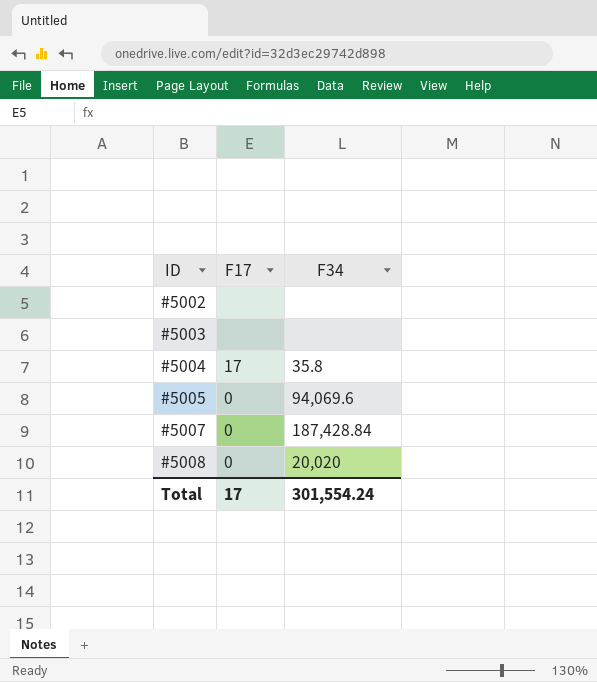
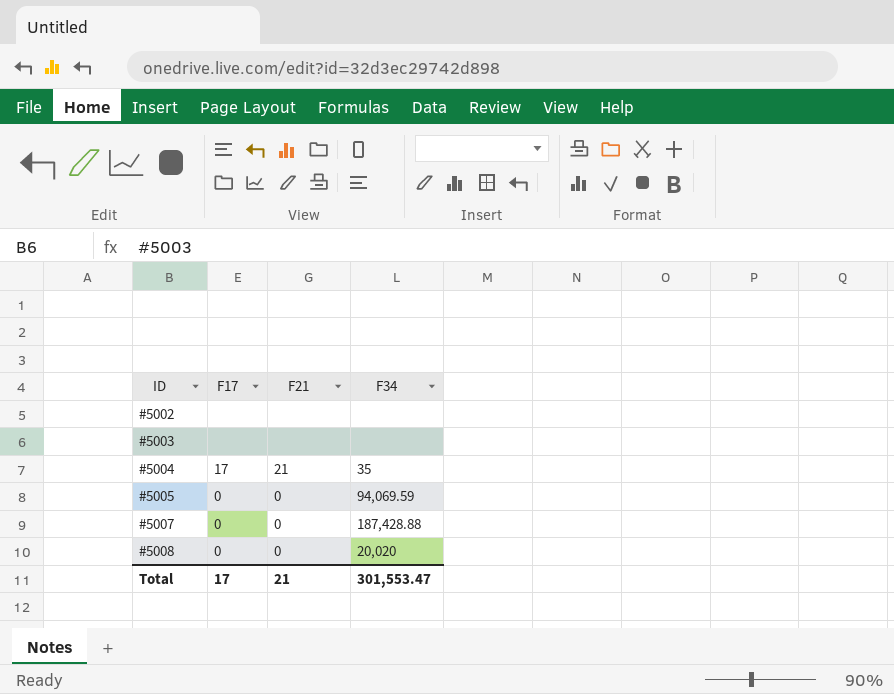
column F21 | position: none -> 3
#5004 | F34: 35.8 -> 35
#5005 | F34: 94,069.6 -> 94,069.59
#5007 | F34: 187,428.84 -> 187,428.88
Total | F34: 301,554.24 -> 301,553.47

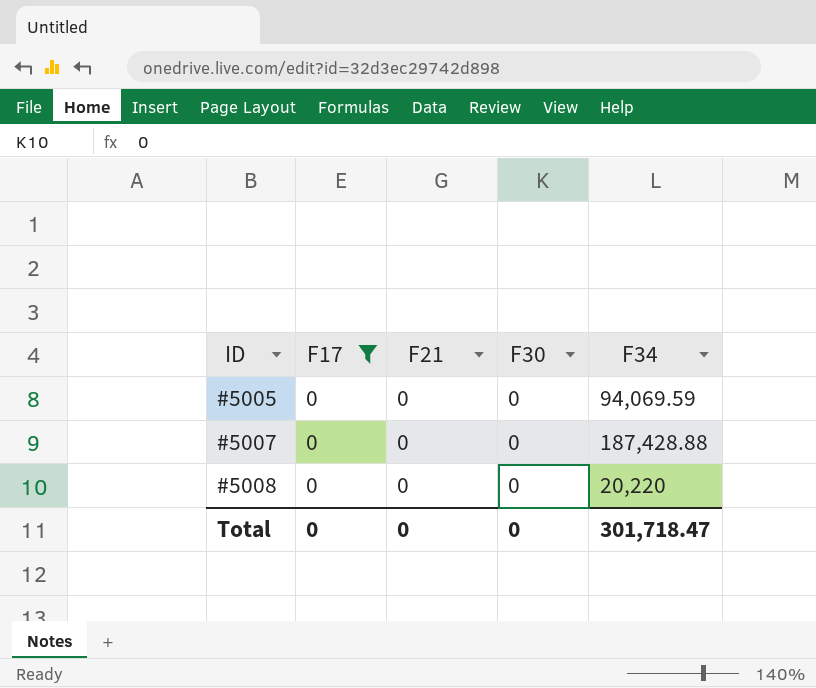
filter: none -> F17 = 0
column F30 | position: none -> 4
#5008 | F34: 20,020 -> 20,220
Total | F17: 17 -> 0
Total | F21: 21 -> 0
Total | F34: 301,553.47 -> 301,718.47

